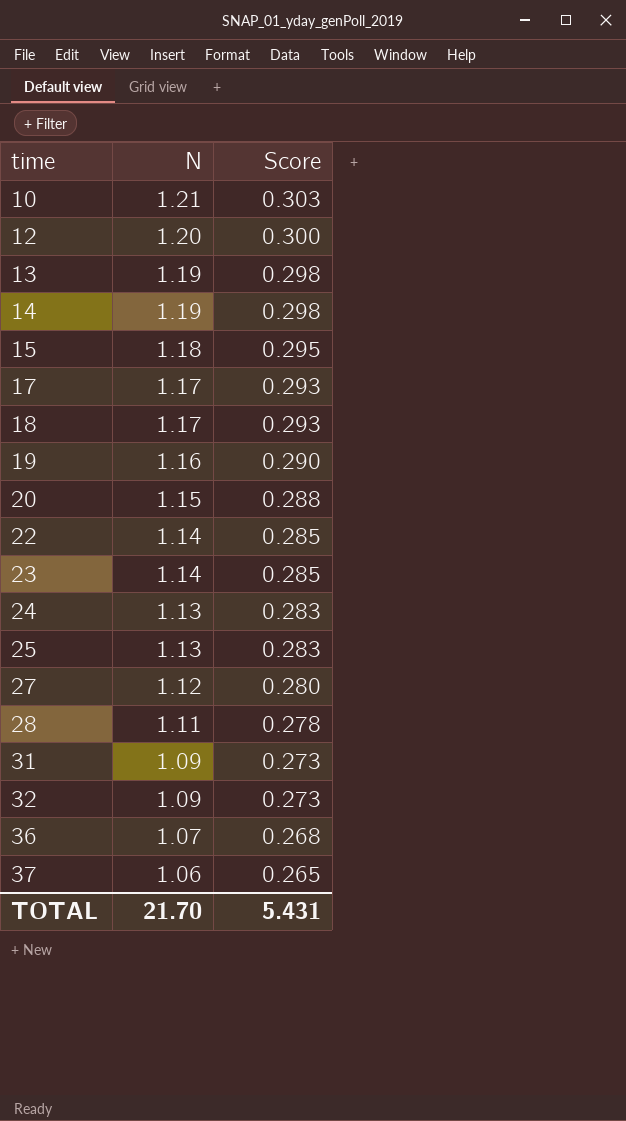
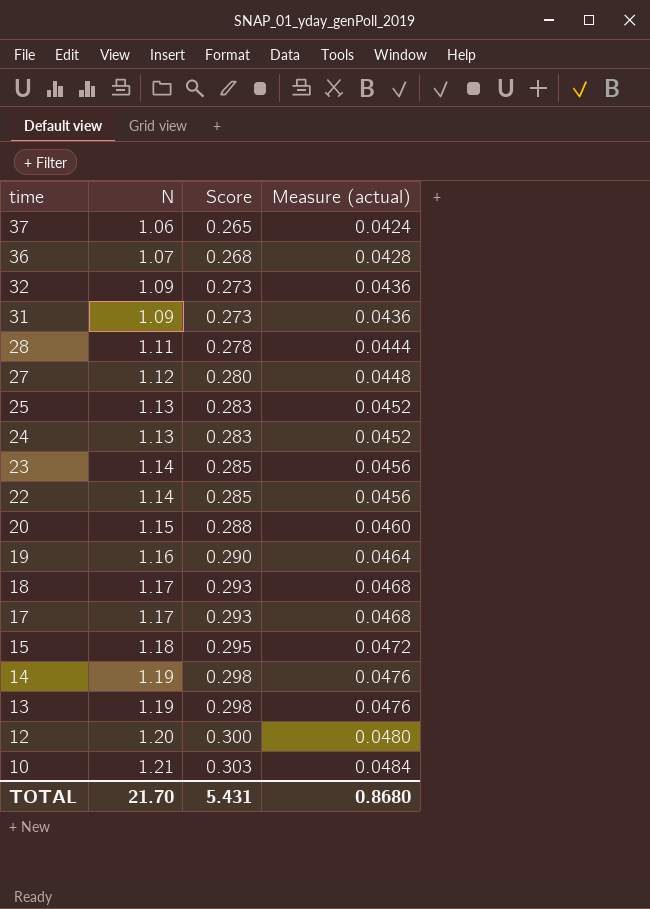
row order: time ascending -> time descending
column Measure (actual) | formula: none -> [N] * 0.04

